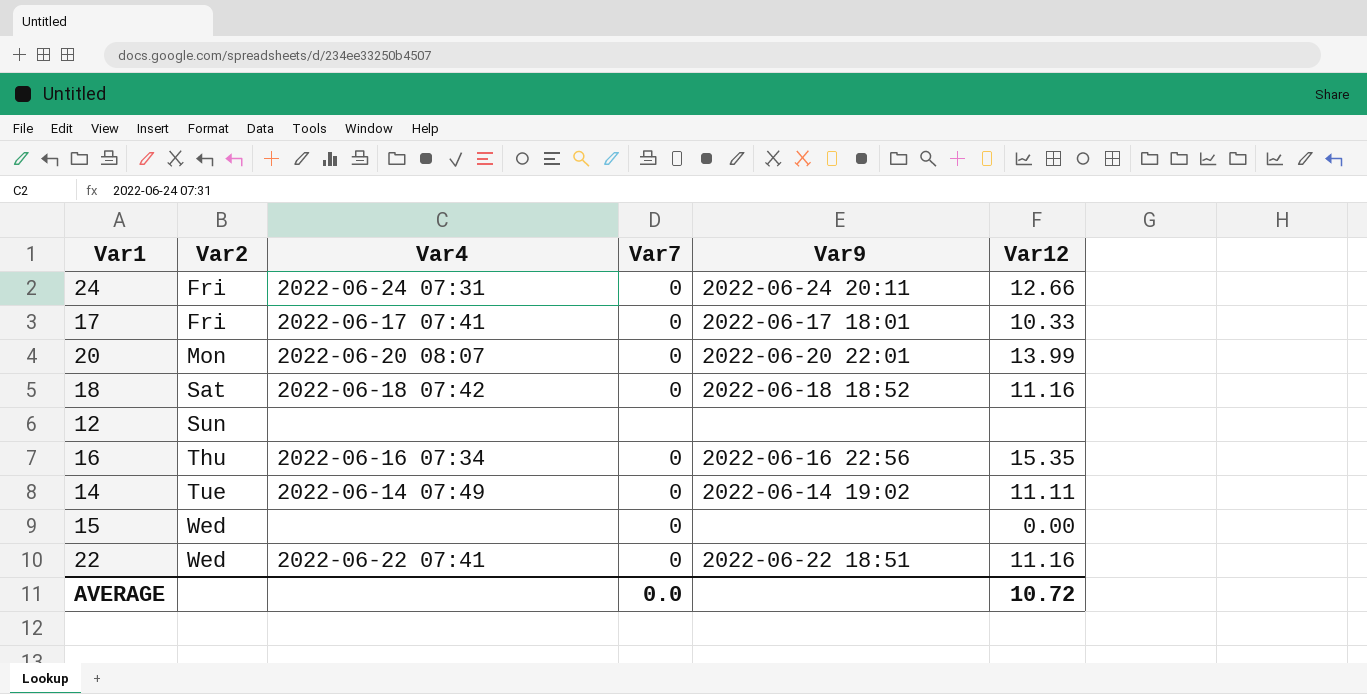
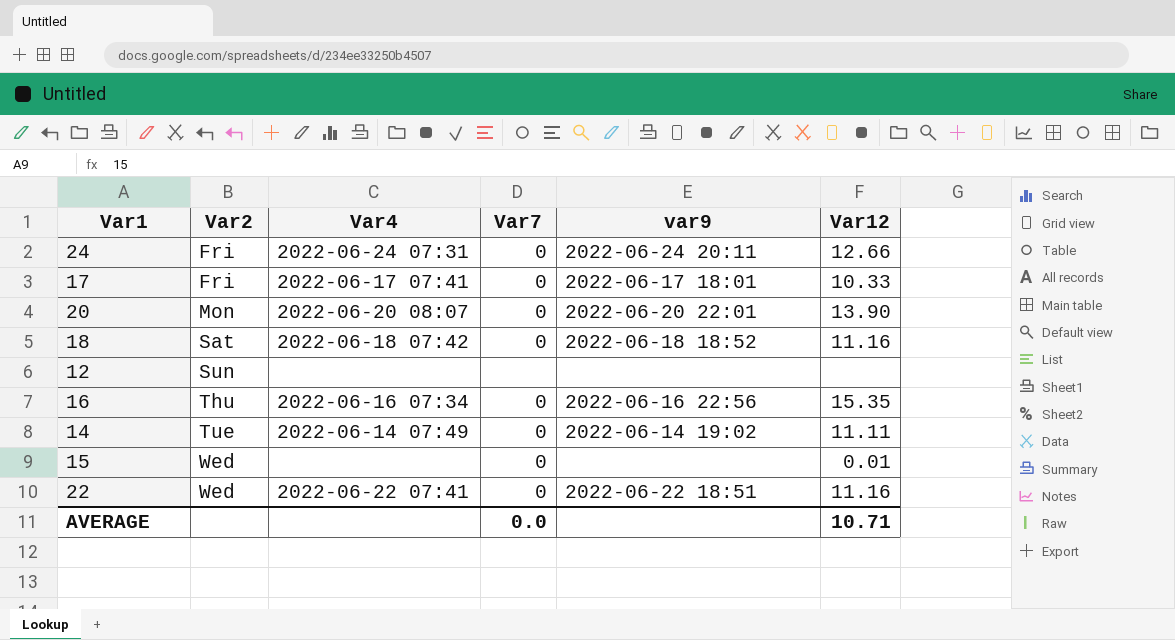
column name: Var9 -> var9
20 | Var12: 13.99 -> 13.90
15 | Var12: 0.00 -> 0.01
AVERAGE | Var12: 10.72 -> 10.71

